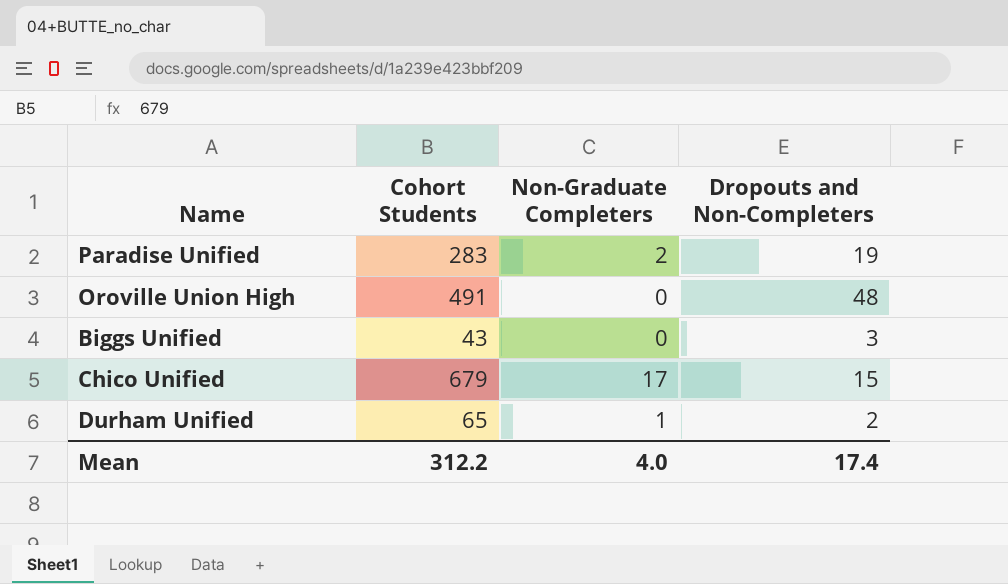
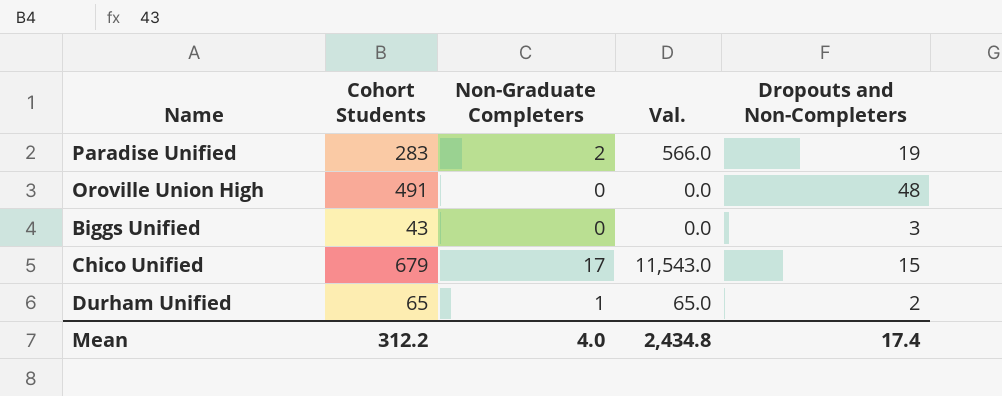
column Val. | formula: none -> [Cohort Students] * [Non-Graduate Completers]

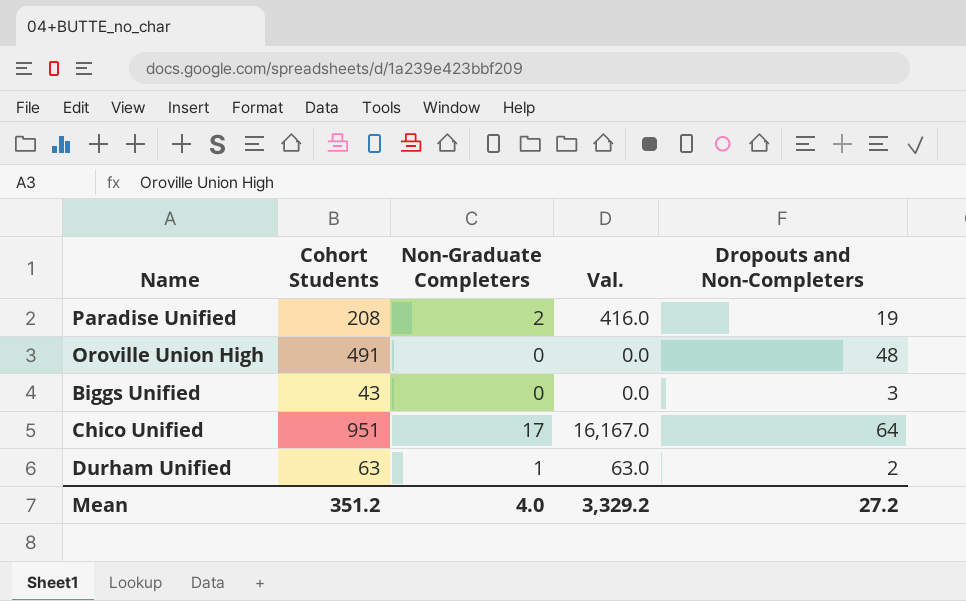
Paradise Unified | Cohort Students: 283 -> 208
Paradise Unified | Val.: 566.0 -> 416.0
Chico Unified | Cohort Students: 679 -> 951
Chico Unified | Val.: 11,543.0 -> 16,167.0
Chico Unified | Dropouts and Non-Completers: 15 -> 64
Durham Unified | Cohort Students: 65 -> 63
Durham Unified | Val.: 65.0 -> 63.0
Mean | Cohort Students: 312.2 -> 351.2
Mean | Val.: 2,434.8 -> 3,329.2
Mean | Dropouts and Non-Completers: 17.4 -> 27.2

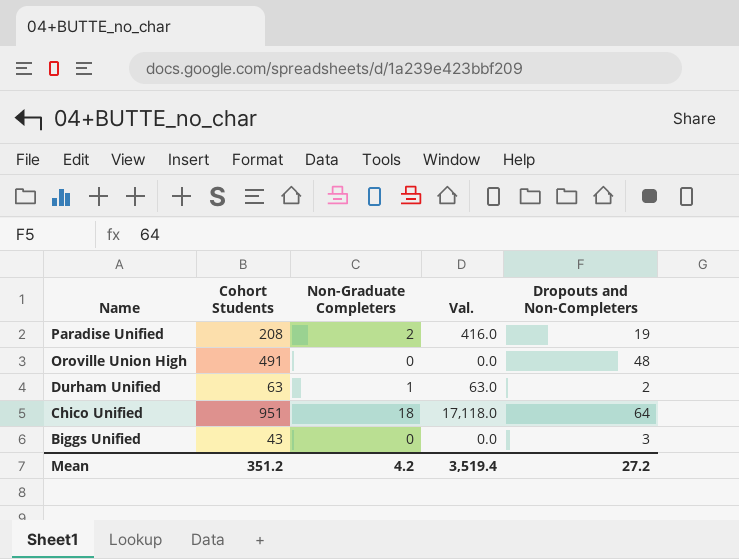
row order: none -> Name descending
Chico Unified | Non-Graduate Completers: 17 -> 18
Chico Unified | Val.: 16,167.0 -> 17,118.0
Mean | Non-Graduate Completers: 4.0 -> 4.2
Mean | Val.: 3,329.2 -> 3,519.4

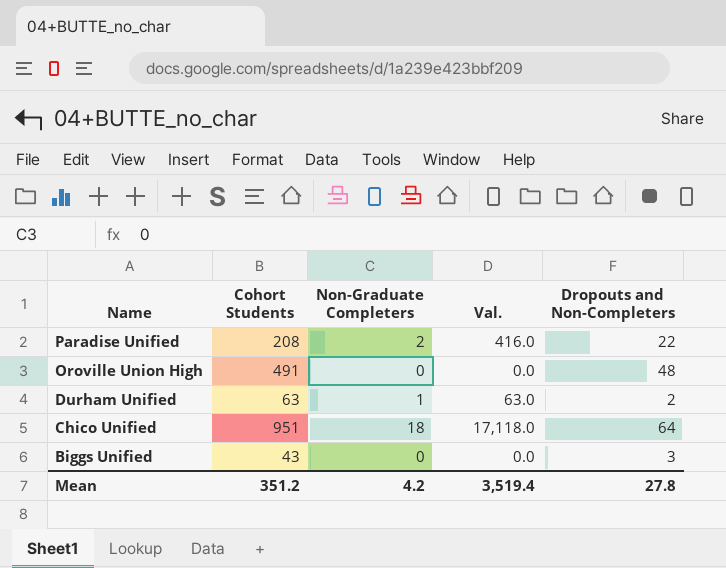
Paradise Unified | Dropouts and Non-Completers: 19 -> 22
Mean | Dropouts and Non-Completers: 27.2 -> 27.8

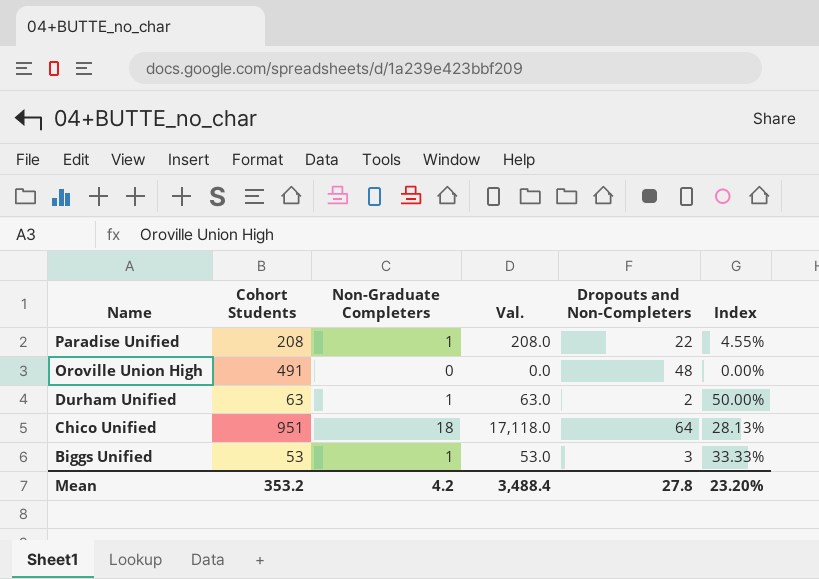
column Index | formula: none -> [Non-Graduate Completers] / [Dropouts and Non-Completers]
Paradise Unified | Non-Graduate Completers: 2 -> 1
Paradise Unified | Val.: 416.0 -> 208.0
Biggs Unified | Cohort Students: 43 -> 53
Biggs Unified | Non-Graduate Completers: 0 -> 1
Biggs Unified | Val.: 0.0 -> 53.0
Mean | Cohort Students: 351.2 -> 353.2
Mean | Val.: 3,519.4 -> 3,488.4

